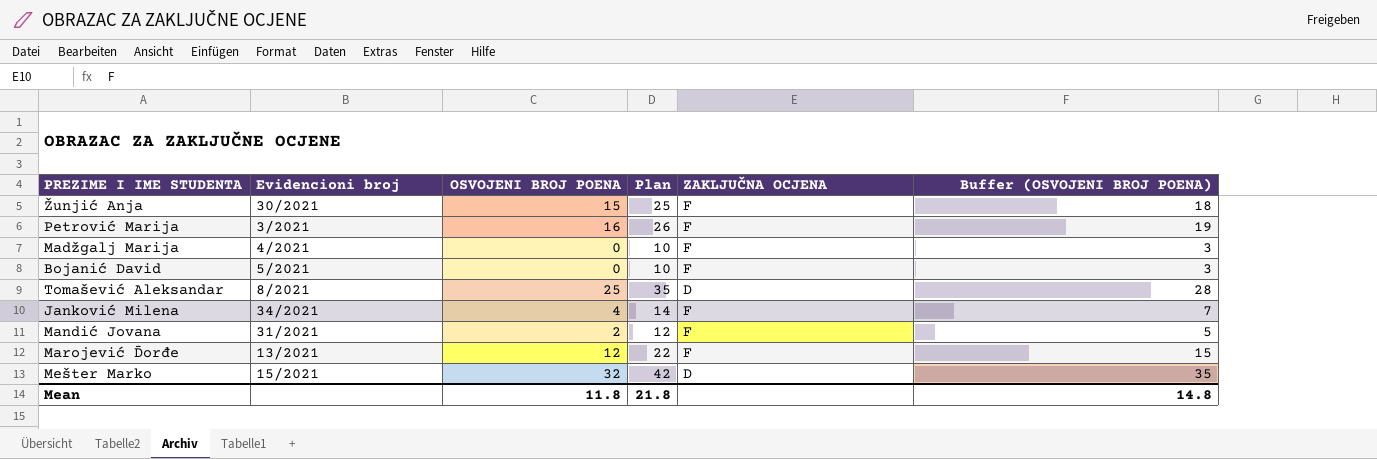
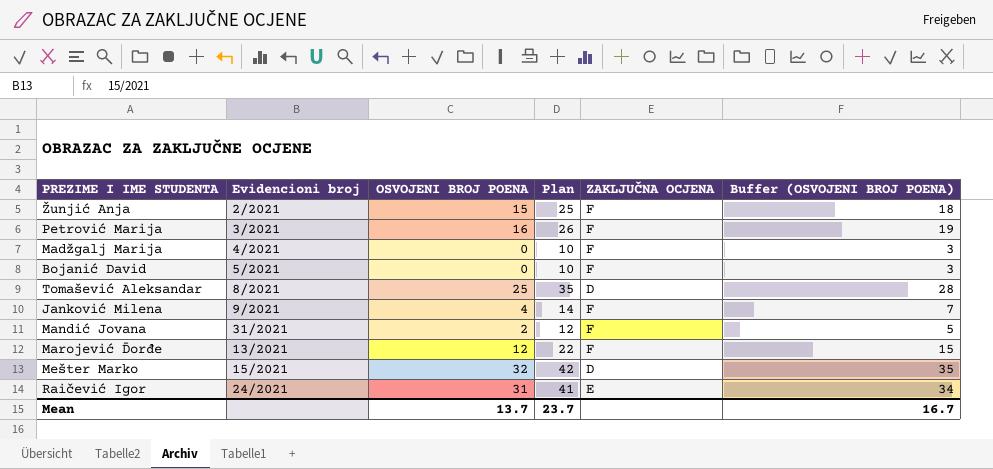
Žunjić Anja | Evidencioni broj: 30/2021 -> 2/2021
Janković Milena | Evidencioni broj: 34/2021 -> 9/2021
row Raičević Igor: none -> 24/2021 | 31 | 41 | E | 34
Mean | OSVOJENI BROJ POENA: 11.8 -> 13.7
Mean | Plan: 21.8 -> 23.7
Mean | Buffer (OSVOJENI BROJ POENA): 14.8 -> 16.7

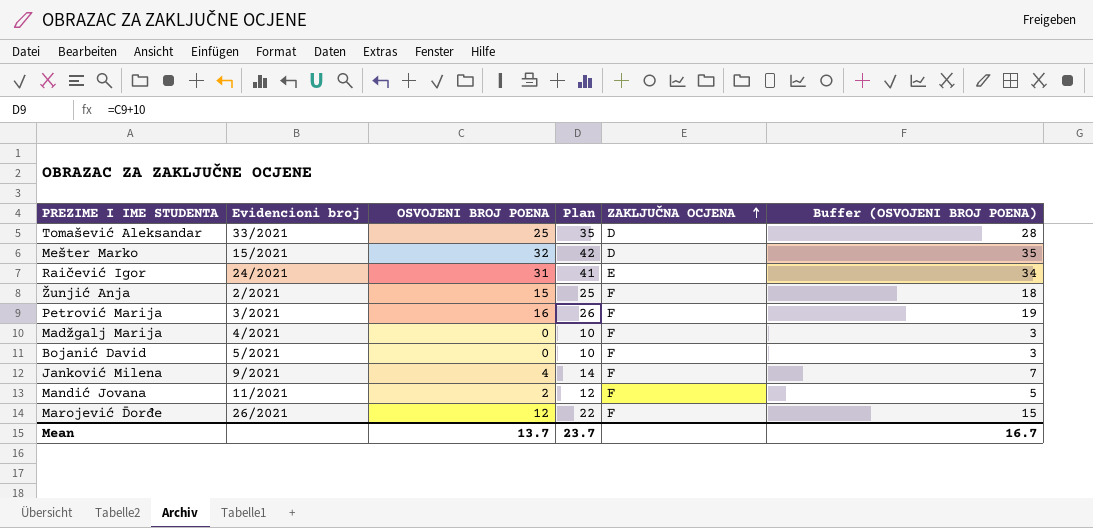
row order: none -> ZAKLJUČNA OCJENA ascending
Tomašević Aleksandar | Evidencioni broj: 8/2021 -> 33/2021
Mandić Jovana | Evidencioni broj: 31/2021 -> 11/2021
Marojević Đorđe | Evidencioni broj: 13/2021 -> 26/2021

